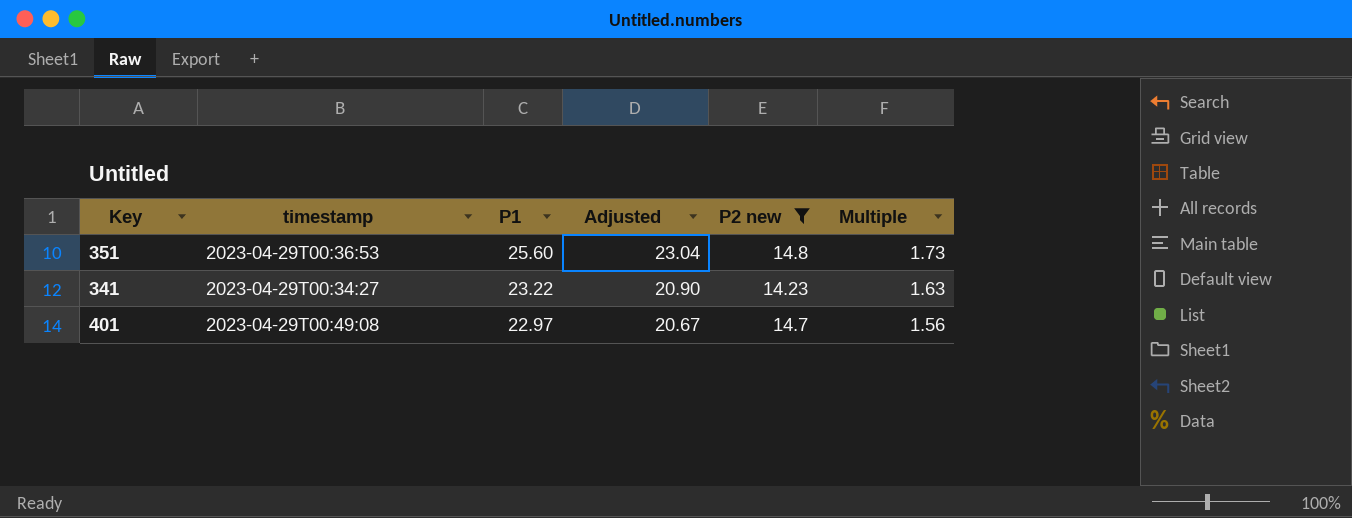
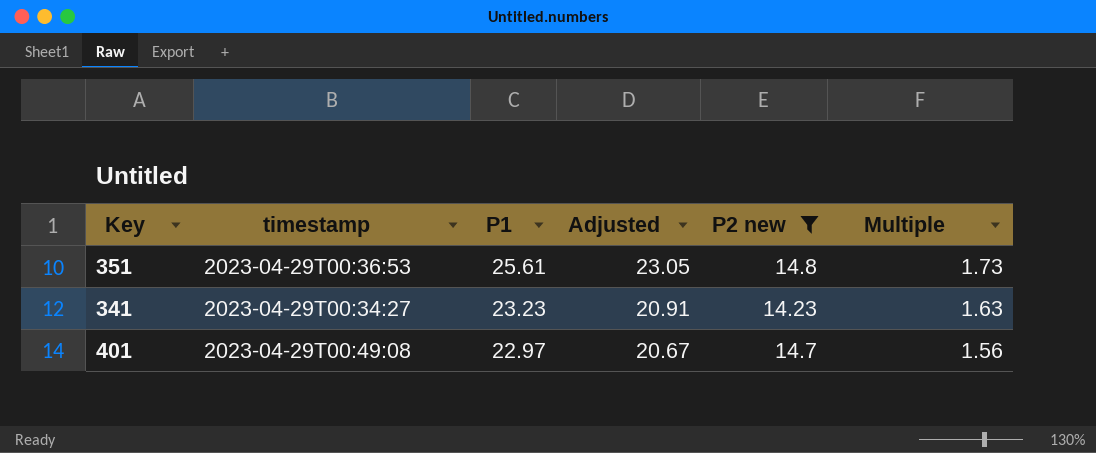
351 | P1: 25.60 -> 25.61
351 | Adjusted: 23.04 -> 23.05
341 | P1: 23.22 -> 23.23
341 | Adjusted: 20.90 -> 20.91

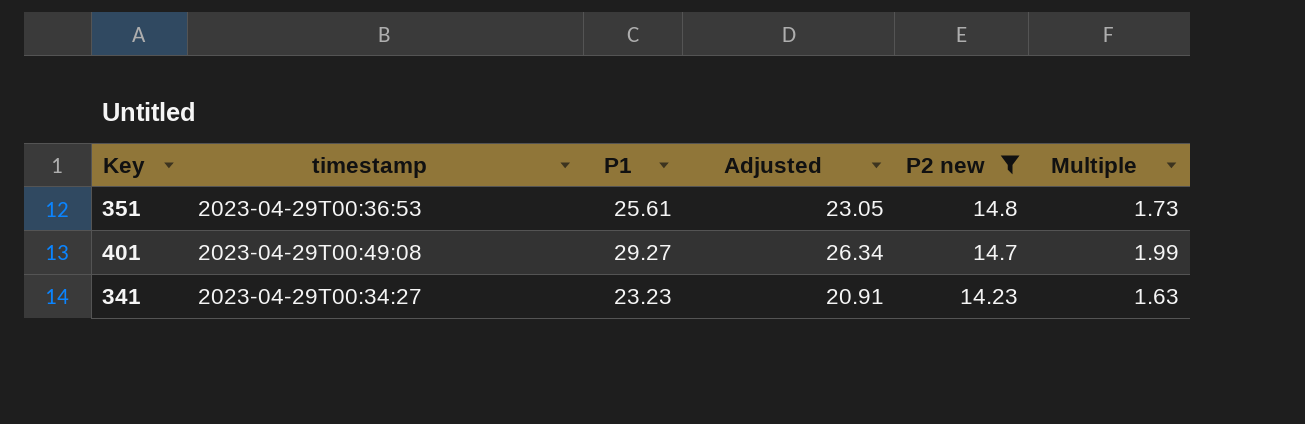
row order: P1 descending -> P2 new descending
401 | P1: 22.97 -> 29.27
401 | Adjusted: 20.67 -> 26.34
401 | Multiple: 1.56 -> 1.99

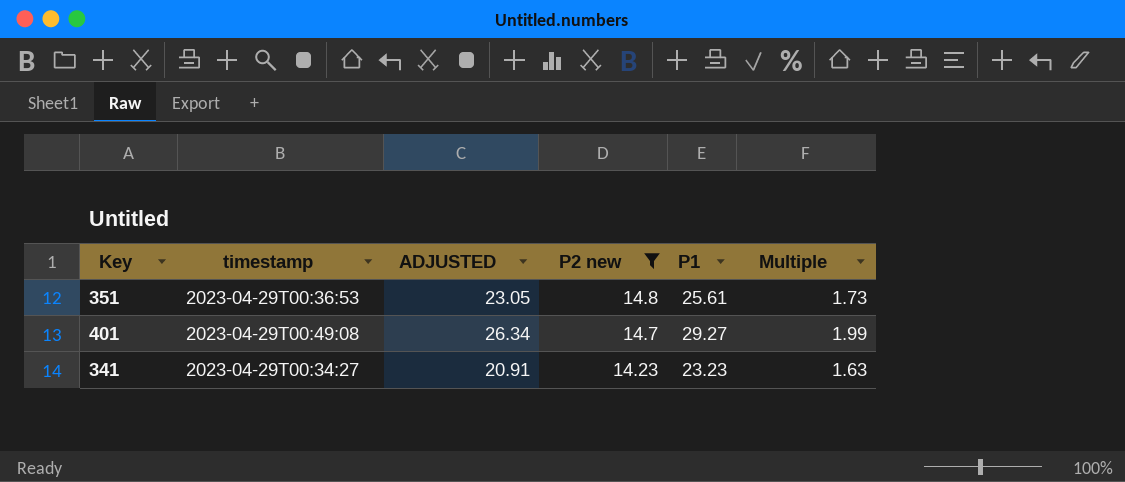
column name: Adjusted -> ADJUSTED
column P1 | position: 3 -> 5

